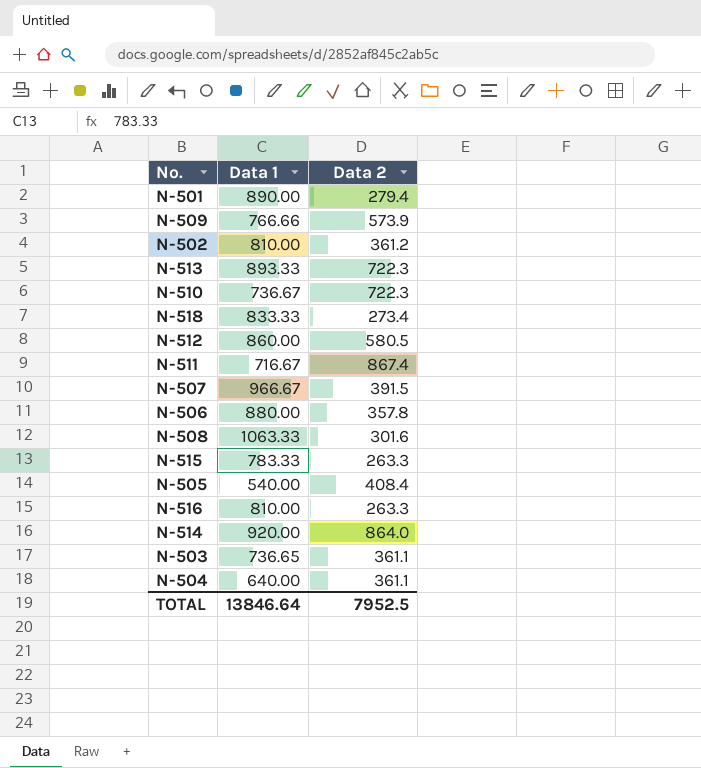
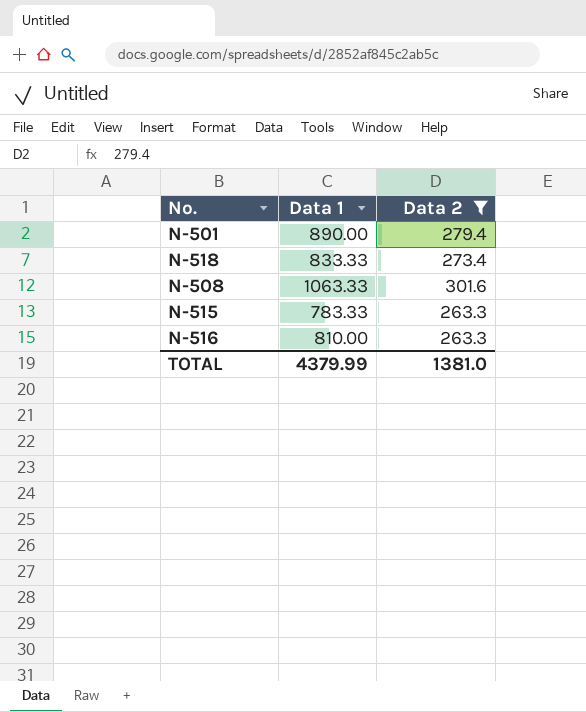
filter: none -> Data 2 <= 301.6
TOTAL | Data 1: 13846.64 -> 4379.99
TOTAL | Data 2: 7952.5 -> 1381.0

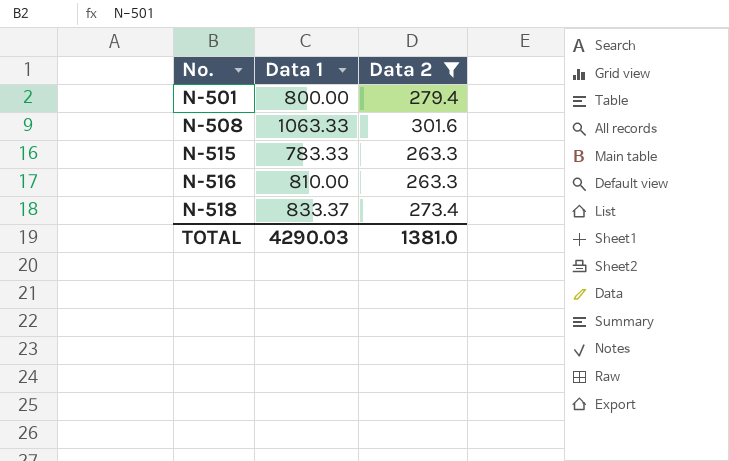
row order: none -> No. ascending
N-501 | Data 1: 890.00 -> 800.00
N-518 | Data 1: 833.33 -> 833.37
TOTAL | Data 1: 4379.99 -> 4290.03

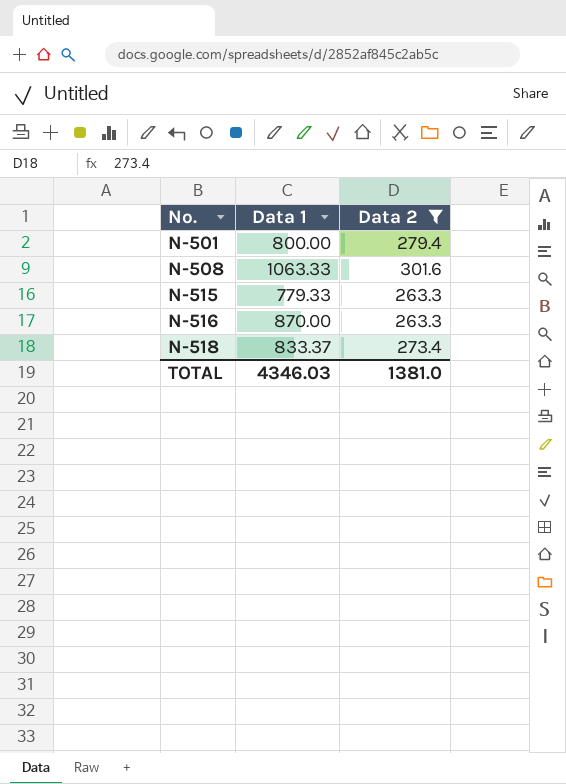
N-515 | Data 1: 783.33 -> 779.33
N-516 | Data 1: 810.00 -> 870.00
TOTAL | Data 1: 4290.03 -> 4346.03

